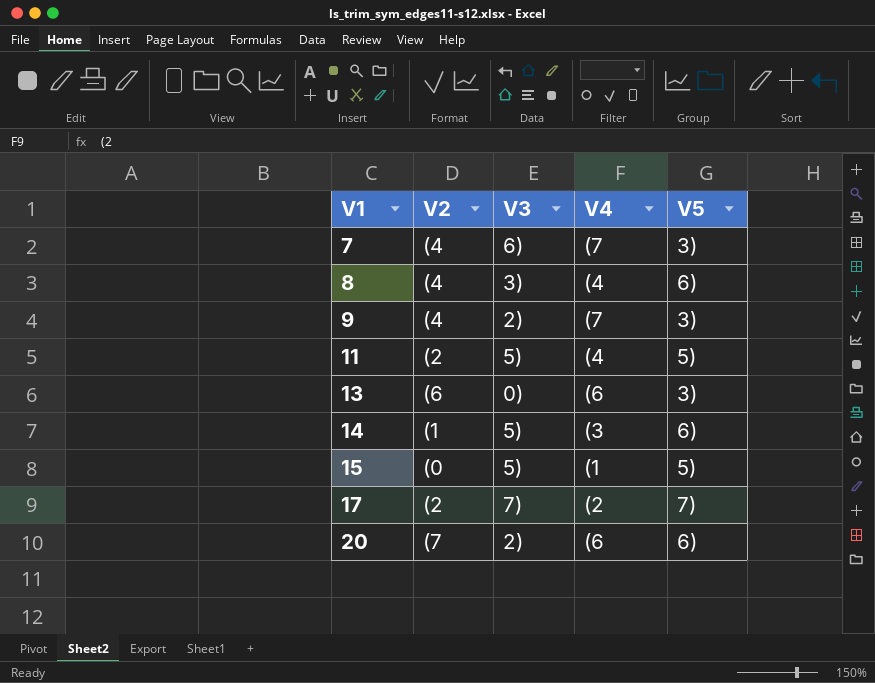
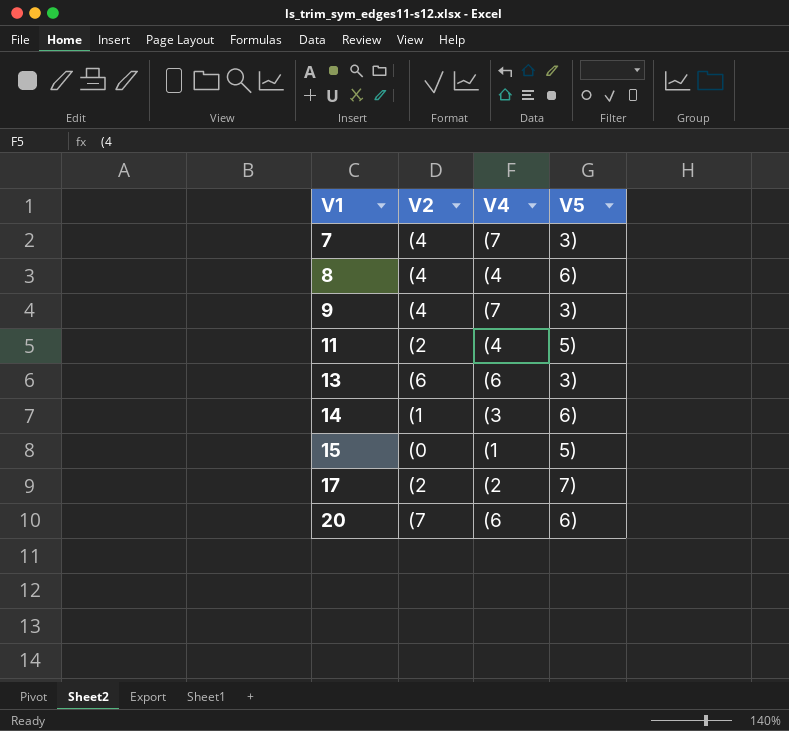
column V3 | position: 3 -> none

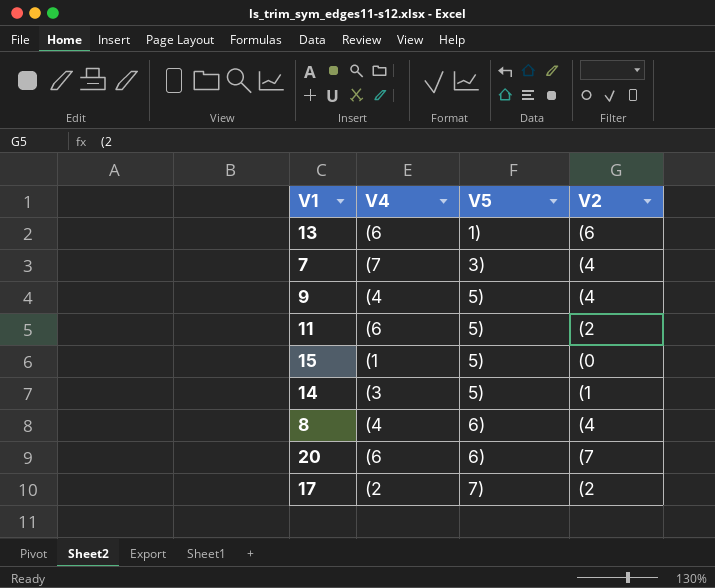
row order: V1 ascending -> V5 ascending
column V2 | position: 2 -> 4
13 | V5: 3) -> 1)
9 | V4: (7 -> (4
9 | V5: 3) -> 5)
11 | V4: (4 -> (6
14 | V5: 6) -> 5)

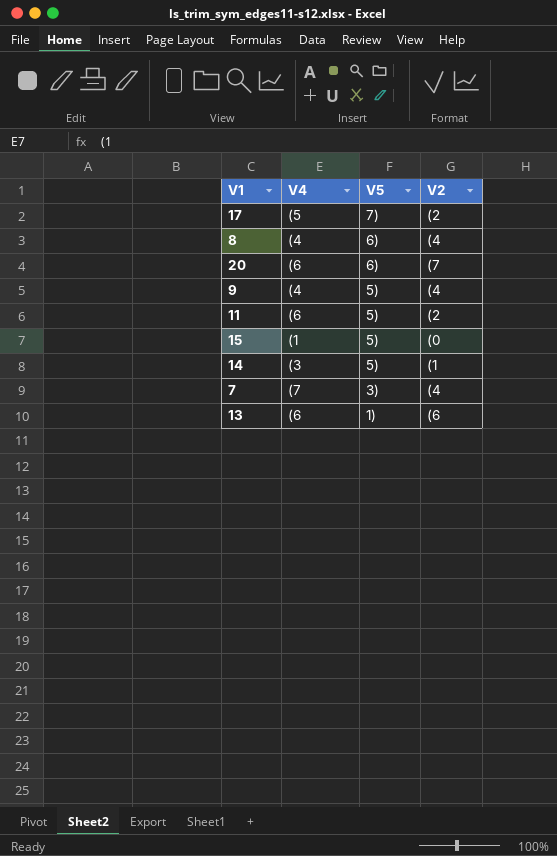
row order: V5 ascending -> V5 descending
17 | V4: (2 -> (5

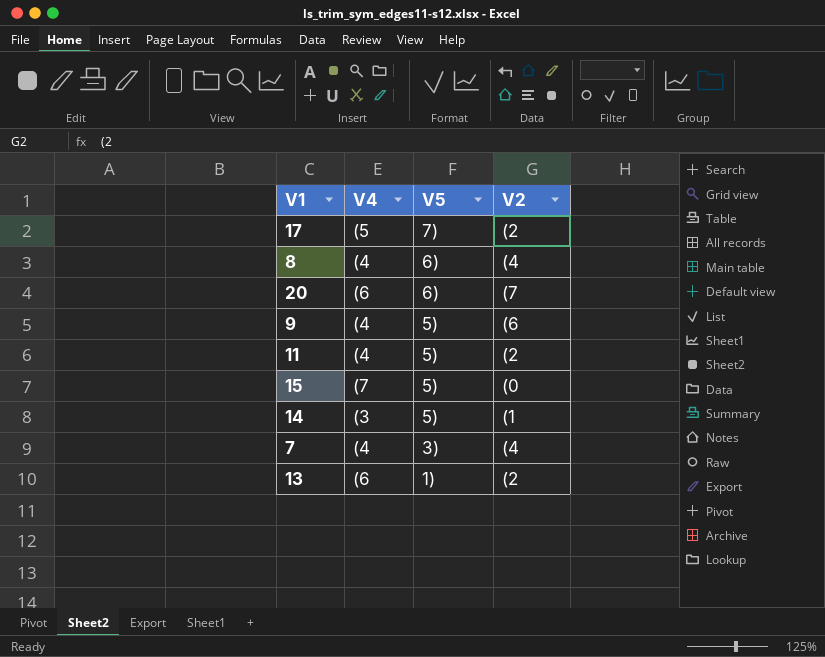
9 | V2: (4 -> (6
11 | V4: (6 -> (4
15 | V4: (1 -> (7
7 | V4: (7 -> (4
13 | V2: (6 -> (2

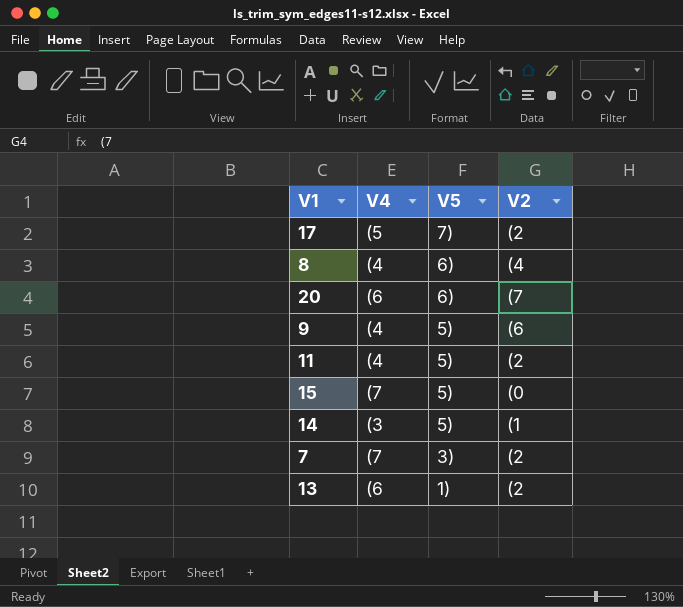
7 | V4: (4 -> (7
7 | V2: (4 -> (2

